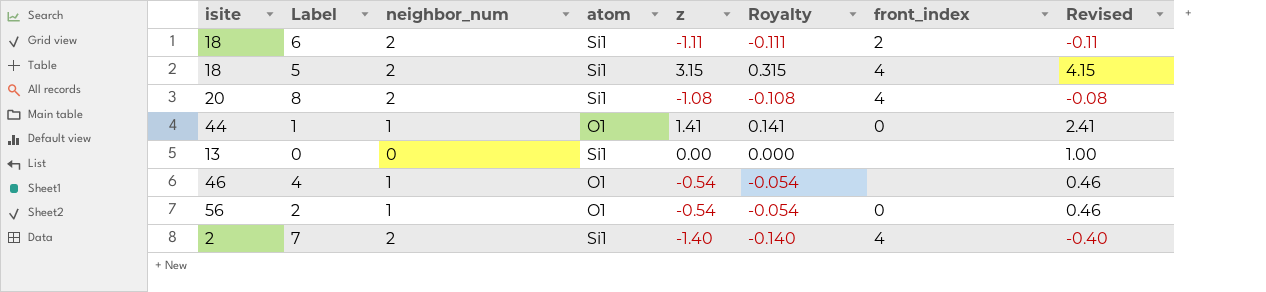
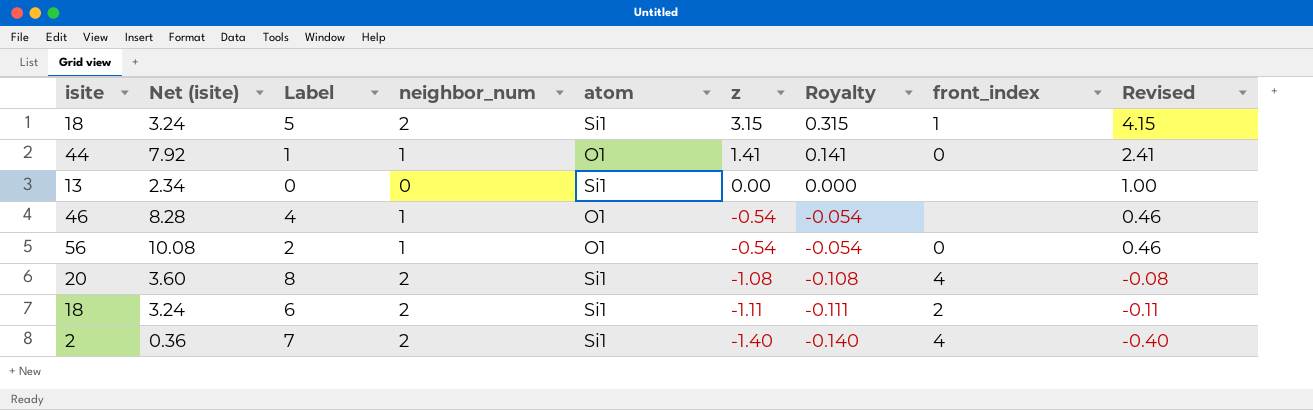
row order: none -> z descending
column Net (isite) | formula: none -> [isite] * 0.18
5 | front_index: 4 -> 1

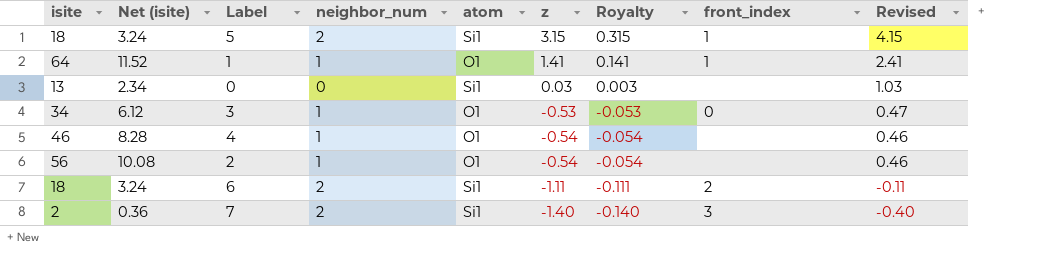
row 8: 20 | 3.60 | 2 | Si1 | -1.08 | -0.108 | 4 | -0.08 -> none
1 | isite: 44 -> 64
1 | Net (isite): 7.92 -> 11.52
1 | front_index: 0 -> 1
0 | z: 0.00 -> 0.03
0 | Royalty: 0.000 -> 0.003
0 | Revised: 1.00 -> 1.03
row 3: none -> 34 | 6.12 | 1 | O1 | -0.53 | -0.053 | 0 | 0.47
2 | front_index: 0 -> none
7 | front_index: 4 -> 3

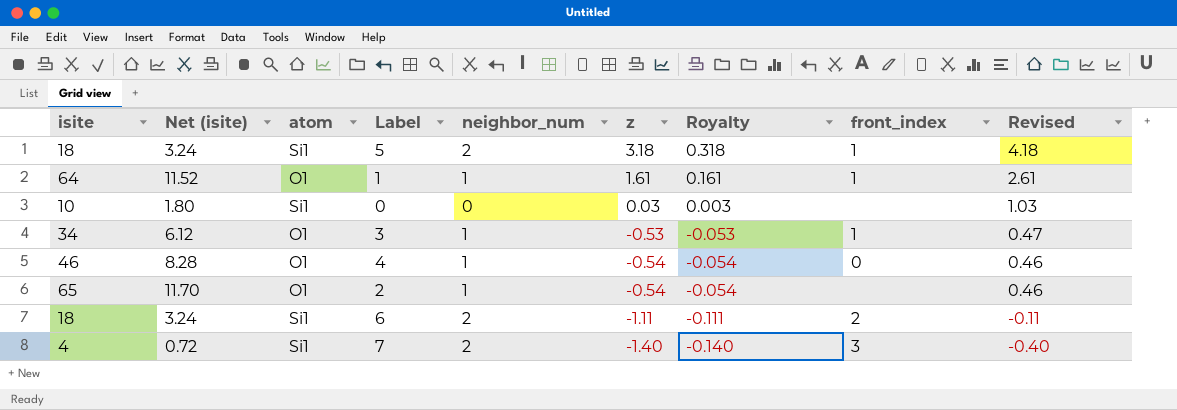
column atom | position: 5 -> 3
5 | z: 3.15 -> 3.18
5 | Royalty: 0.315 -> 0.318
5 | Revised: 4.15 -> 4.18
1 | z: 1.41 -> 1.61
1 | Royalty: 0.141 -> 0.161
1 | Revised: 2.41 -> 2.61
0 | isite: 13 -> 10
0 | Net (isite): 2.34 -> 1.80
3 | front_index: 0 -> 1
4 | front_index: none -> 0
2 | isite: 56 -> 65
2 | Net (isite): 10.08 -> 11.70
7 | isite: 2 -> 4
7 | Net (isite): 0.36 -> 0.72

